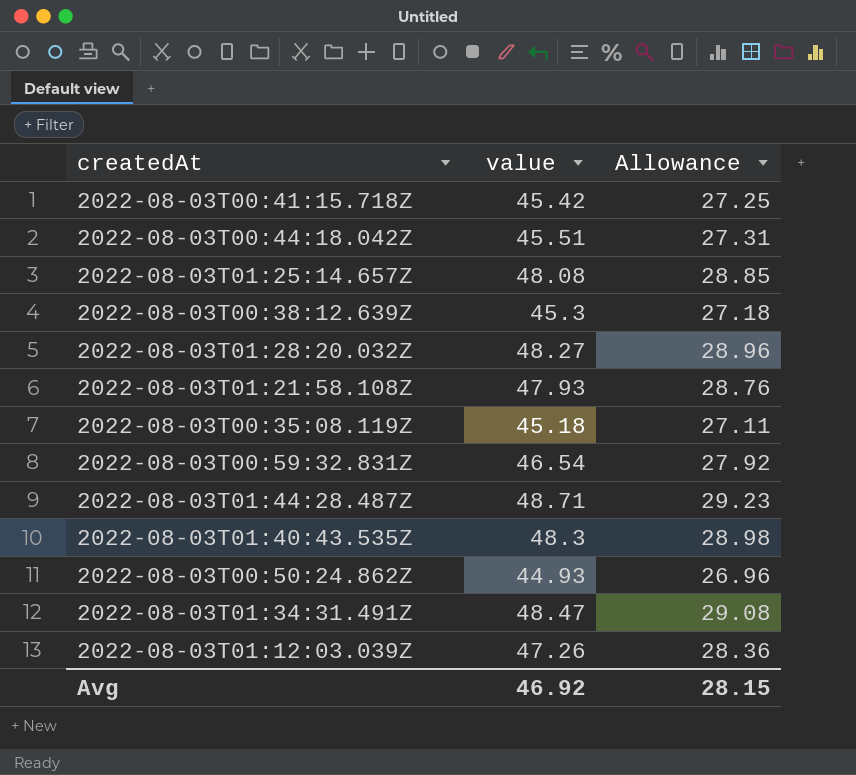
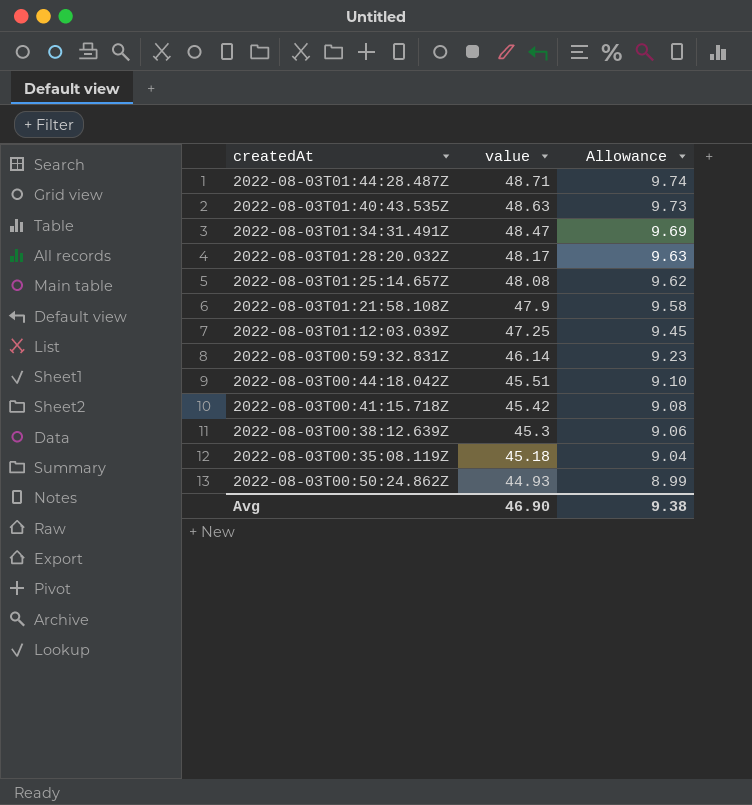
row order: none -> value descending
column Allowance | formula: [value] * 0.6 -> [value] * 0.2
2022-08-03T01:40:43.535Z | value: 48.3 -> 48.63
2022-08-03T01:28:20.032Z | value: 48.27 -> 48.17
2022-08-03T01:21:58.108Z | value: 47.93 -> 47.9
2022-08-03T01:12:03.039Z | value: 47.26 -> 47.25
2022-08-03T00:59:32.831Z | value: 46.54 -> 46.14
Avg | value: 46.92 -> 46.90
Avg | Allowance: 28.15 -> 9.38

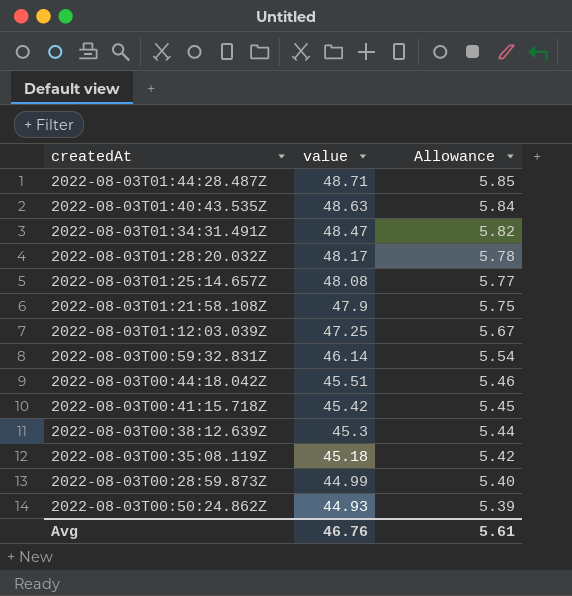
column Allowance | formula: [value] * 0.2 -> [value] * 0.12
row 2022-08-03T00:28:59.873Z: none -> 44.99 | 5.40
Avg | value: 46.90 -> 46.76
Avg | Allowance: 9.38 -> 5.61

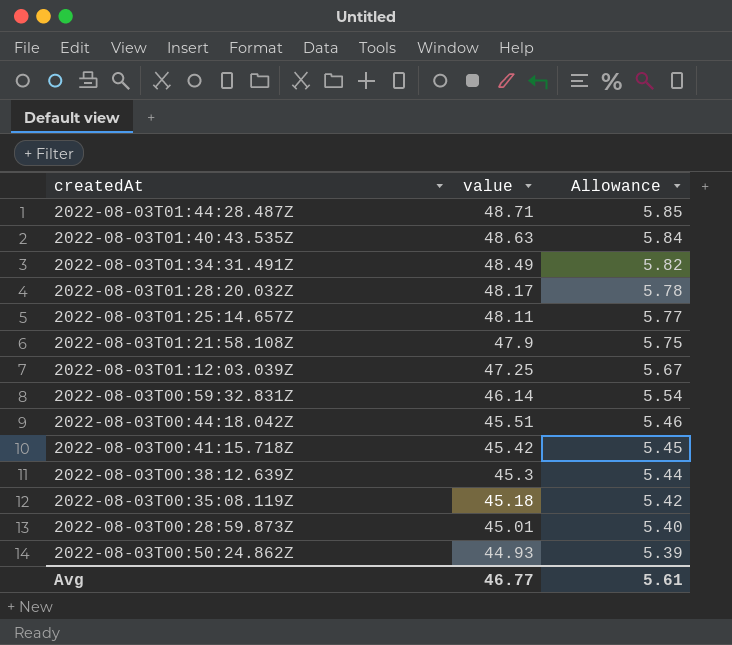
2022-08-03T01:34:31.491Z | value: 48.47 -> 48.49
2022-08-03T01:25:14.657Z | value: 48.08 -> 48.11
2022-08-03T00:28:59.873Z | value: 44.99 -> 45.01
Avg | value: 46.76 -> 46.77

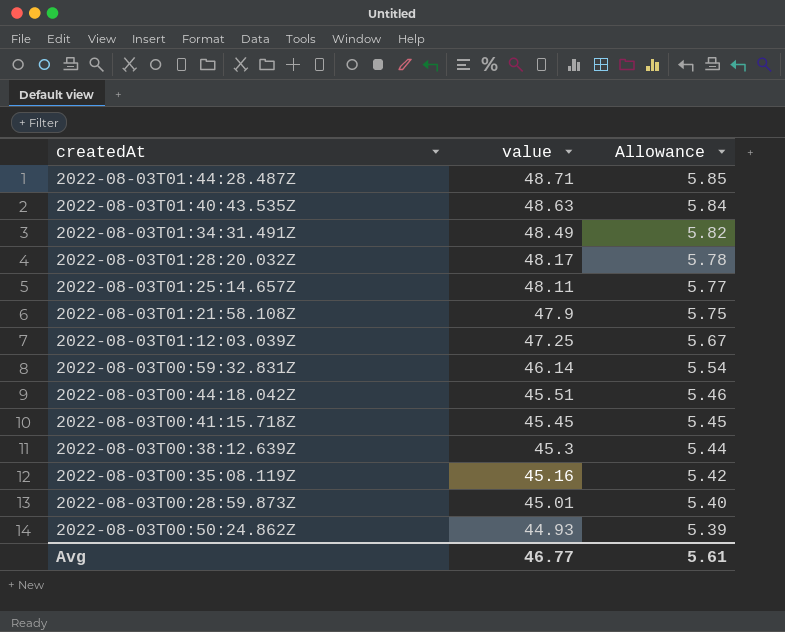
2022-08-03T00:41:15.718Z | value: 45.42 -> 45.45
2022-08-03T00:35:08.119Z | value: 45.18 -> 45.16

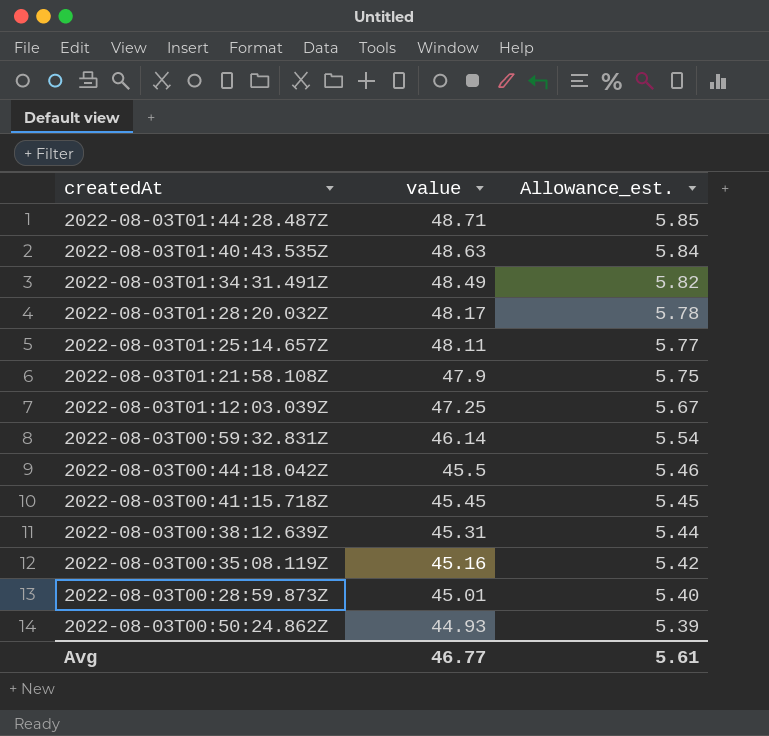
column name: Allowance -> Allowance_est.
2022-08-03T00:44:18.042Z | value: 45.51 -> 45.5
2022-08-03T00:38:12.639Z | value: 45.3 -> 45.31

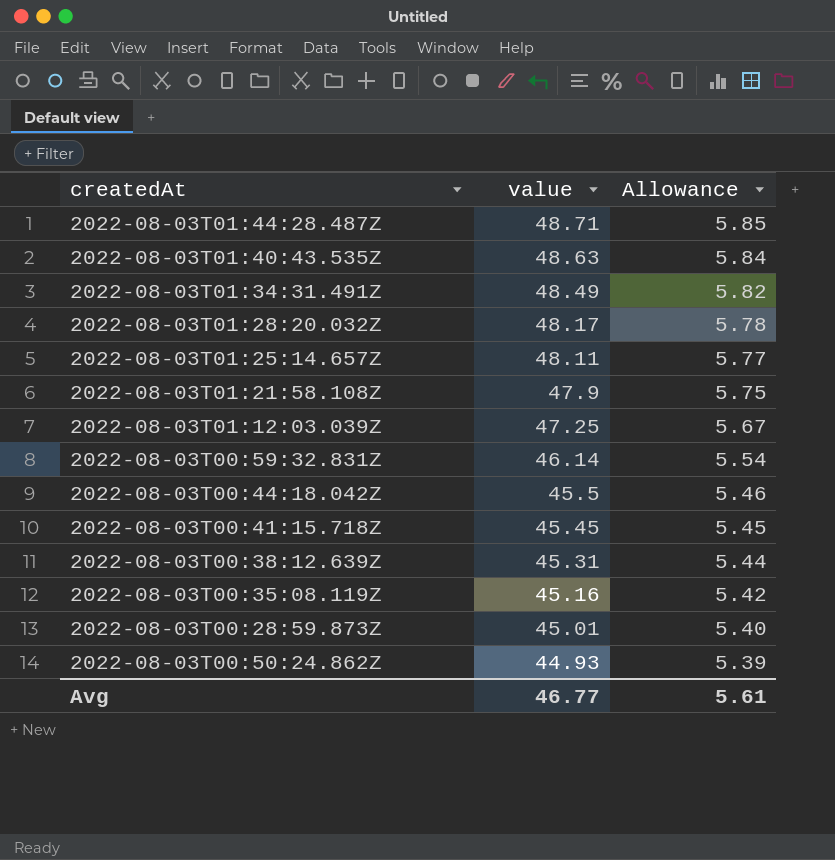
column name: Allowance_est. -> Allowance

